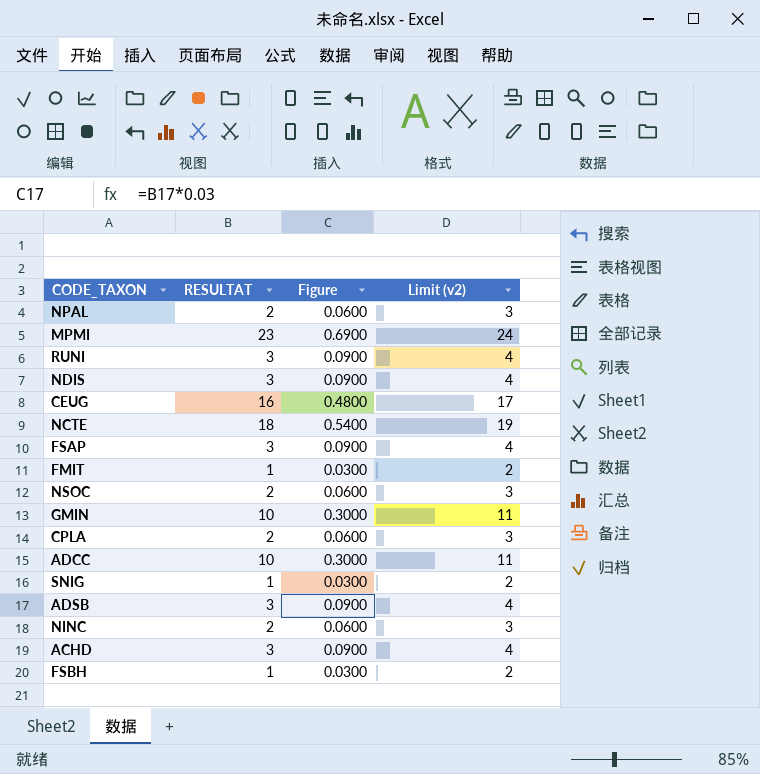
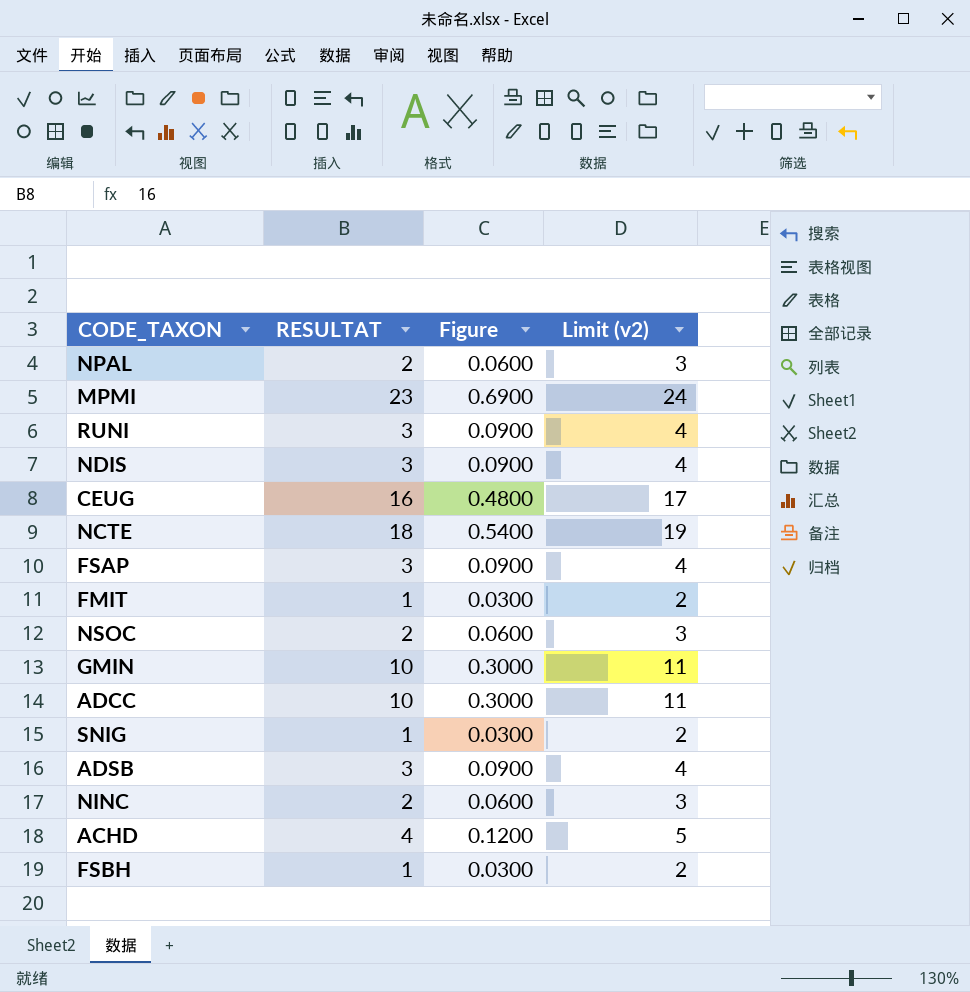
row CPLA: 2 | 0.0600 | 3 -> none
ACHD | RESULTAT: 3 -> 4
ACHD | Figure: 0.0900 -> 0.1200
ACHD | Limit (v2): 4 -> 5

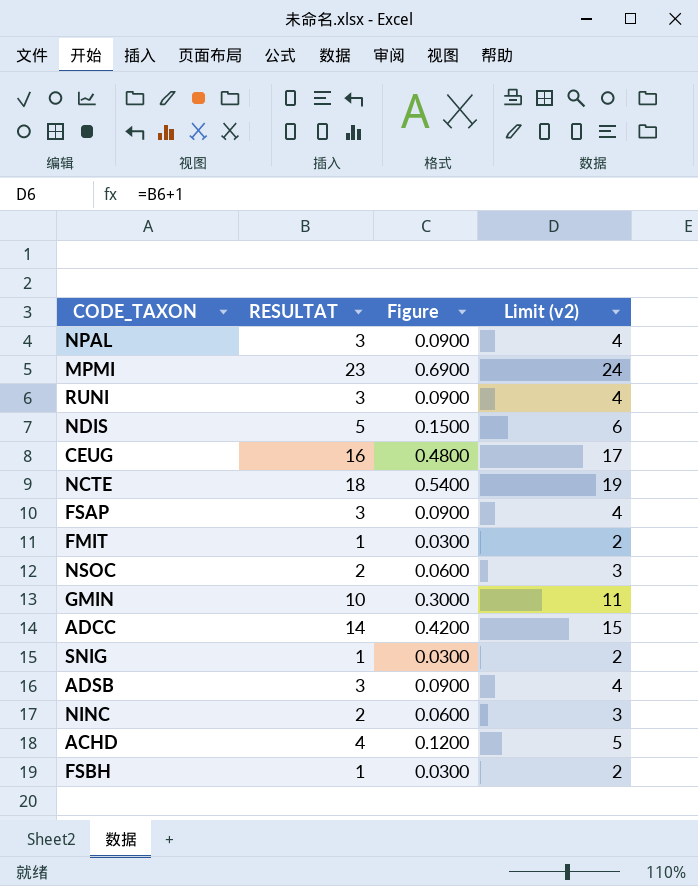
NPAL | RESULTAT: 2 -> 3
NPAL | Figure: 0.0600 -> 0.0900
NPAL | Limit (v2): 3 -> 4
NDIS | RESULTAT: 3 -> 5
NDIS | Figure: 0.0900 -> 0.1500
NDIS | Limit (v2): 4 -> 6
ADCC | RESULTAT: 10 -> 14
ADCC | Figure: 0.3000 -> 0.4200
ADCC | Limit (v2): 11 -> 15

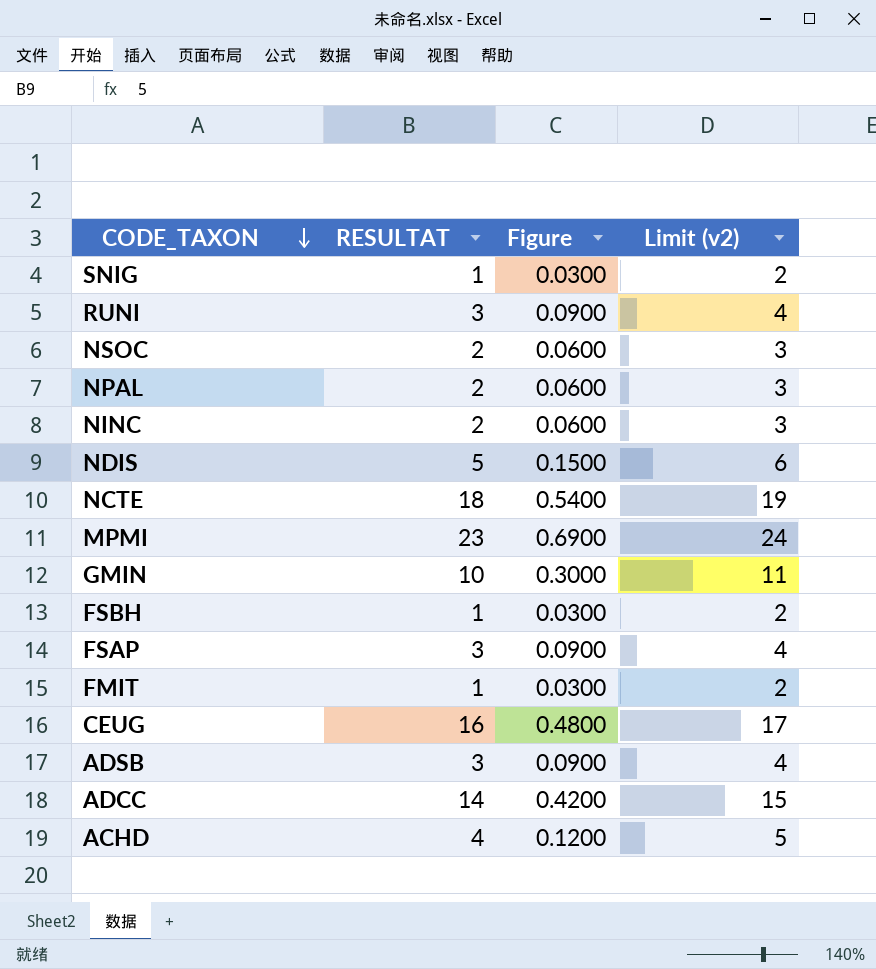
row order: none -> CODE_TAXON descending
NPAL | RESULTAT: 3 -> 2
NPAL | Figure: 0.0900 -> 0.0600
NPAL | Limit (v2): 4 -> 3

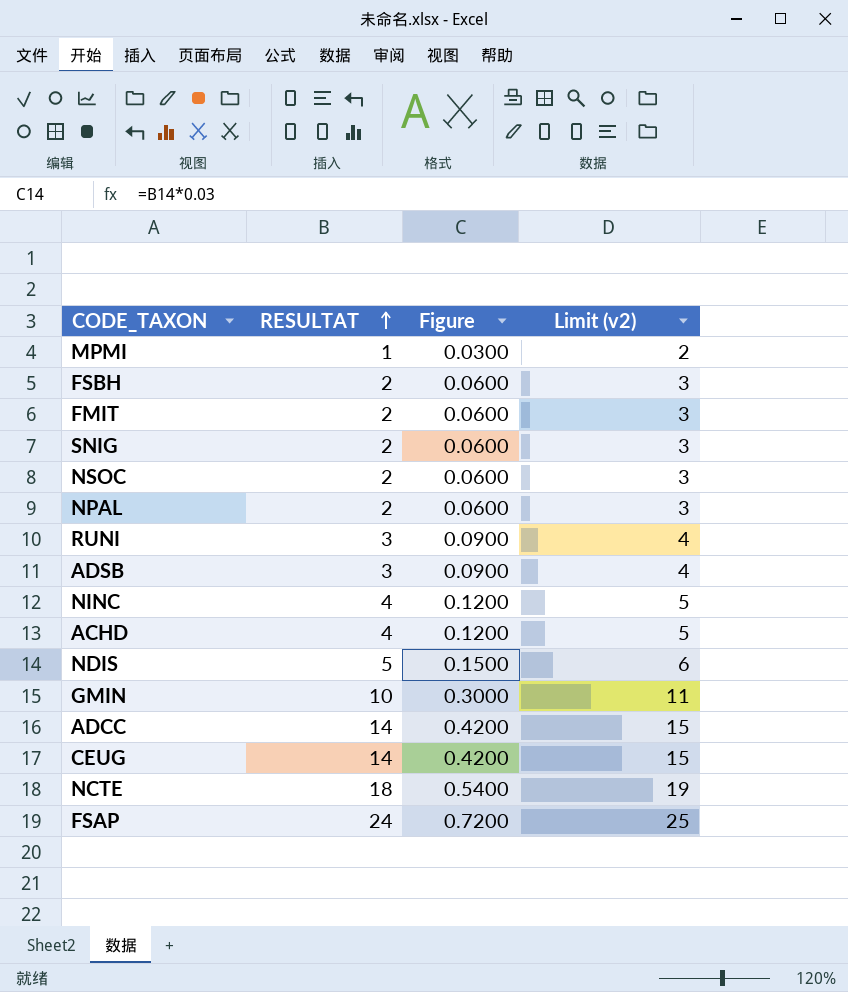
row order: CODE_TAXON descending -> RESULTAT ascending
MPMI | RESULTAT: 23 -> 1
MPMI | Figure: 0.6900 -> 0.0300
MPMI | Limit (v2): 24 -> 2
FSBH | RESULTAT: 1 -> 2
FSBH | Figure: 0.0300 -> 0.0600
FSBH | Limit (v2): 2 -> 3
FMIT | RESULTAT: 1 -> 2
FMIT | Figure: 0.0300 -> 0.0600
FMIT | Limit (v2): 2 -> 3
SNIG | RESULTAT: 1 -> 2
SNIG | Figure: 0.0300 -> 0.0600
SNIG | Limit (v2): 2 -> 3
NINC | RESULTAT: 2 -> 4
NINC | Figure: 0.0600 -> 0.1200
NINC | Limit (v2): 3 -> 5
CEUG | RESULTAT: 16 -> 14
CEUG | Figure: 0.4800 -> 0.4200
CEUG | Limit (v2): 17 -> 15
FSAP | RESULTAT: 3 -> 24
FSAP | Figure: 0.0900 -> 0.7200
FSAP | Limit (v2): 4 -> 25

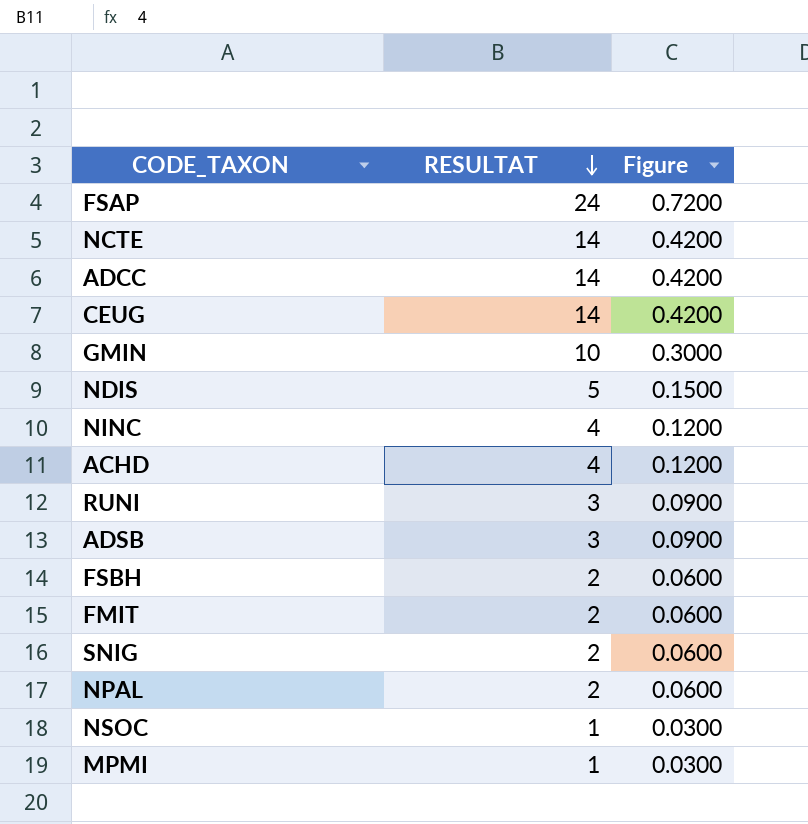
row order: RESULTAT ascending -> RESULTAT descending
column Limit (v2) | formula: [RESULTAT] + 1 -> none
NCTE | RESULTAT: 18 -> 14
NCTE | Figure: 0.5400 -> 0.4200
NSOC | RESULTAT: 2 -> 1
NSOC | Figure: 0.0600 -> 0.0300

